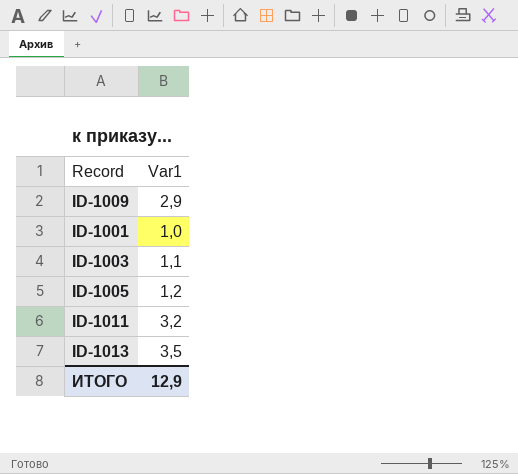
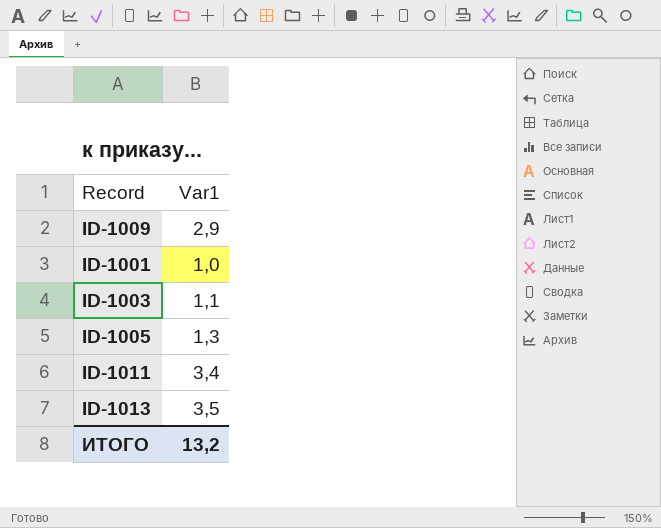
ID-1005 | Var1: 1,2 -> 1,3
ID-1011 | Var1: 3,2 -> 3,4
ИТОГО | Var1: 12,9 -> 13,2

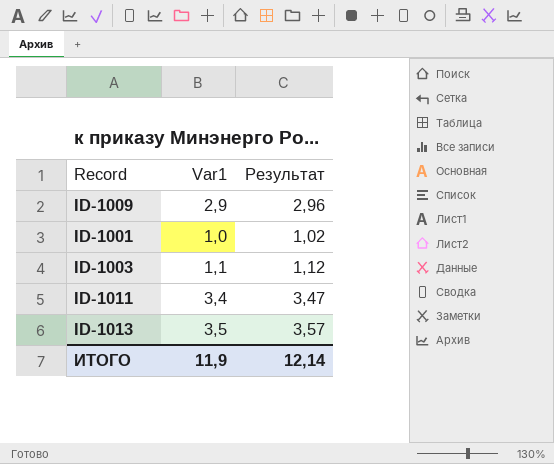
column Результат | formula: none -> [Var1] * 1,02
row ID-1005: 1,3 -> none
ИТОГО | Var1: 13,2 -> 11,9

